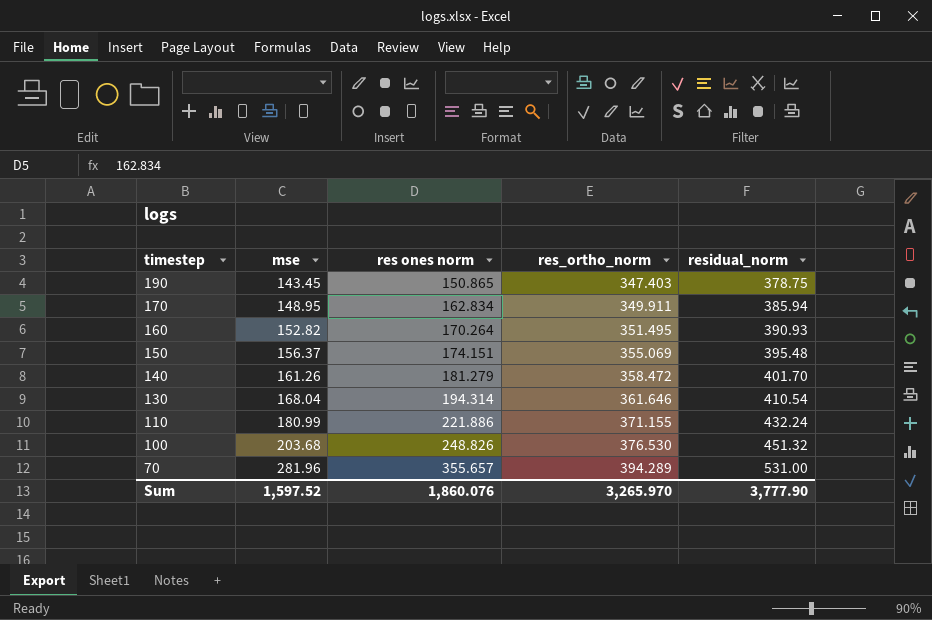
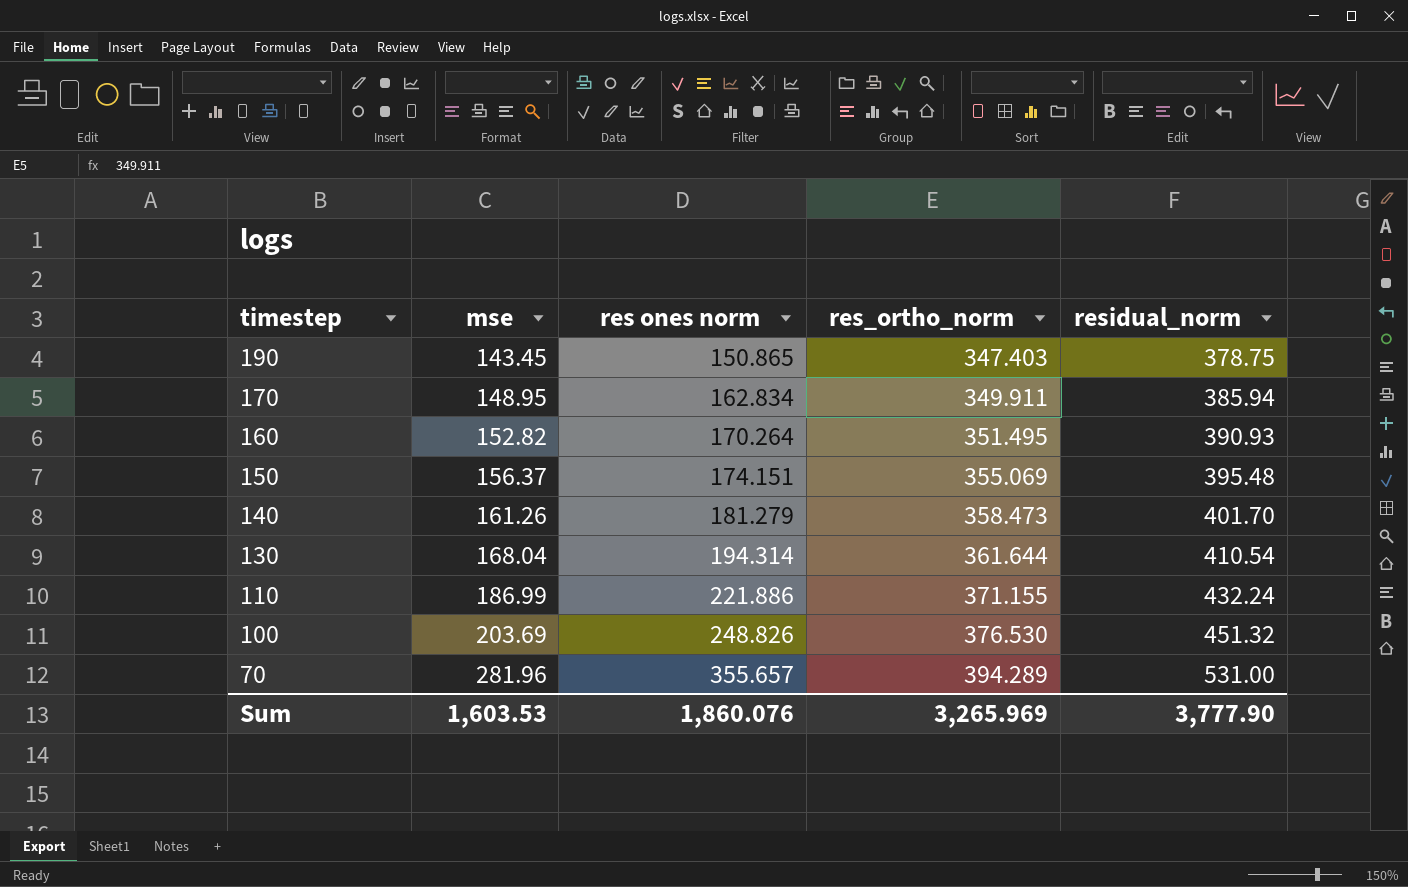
140 | res_ortho_norm: 358.472 -> 358.473
130 | res_ortho_norm: 361.646 -> 361.644
110 | mse: 180.99 -> 186.99
100 | mse: 203.68 -> 203.69
Sum | mse: 1,597.52 -> 1,603.53
Sum | res_ortho_norm: 3,265.970 -> 3,265.969

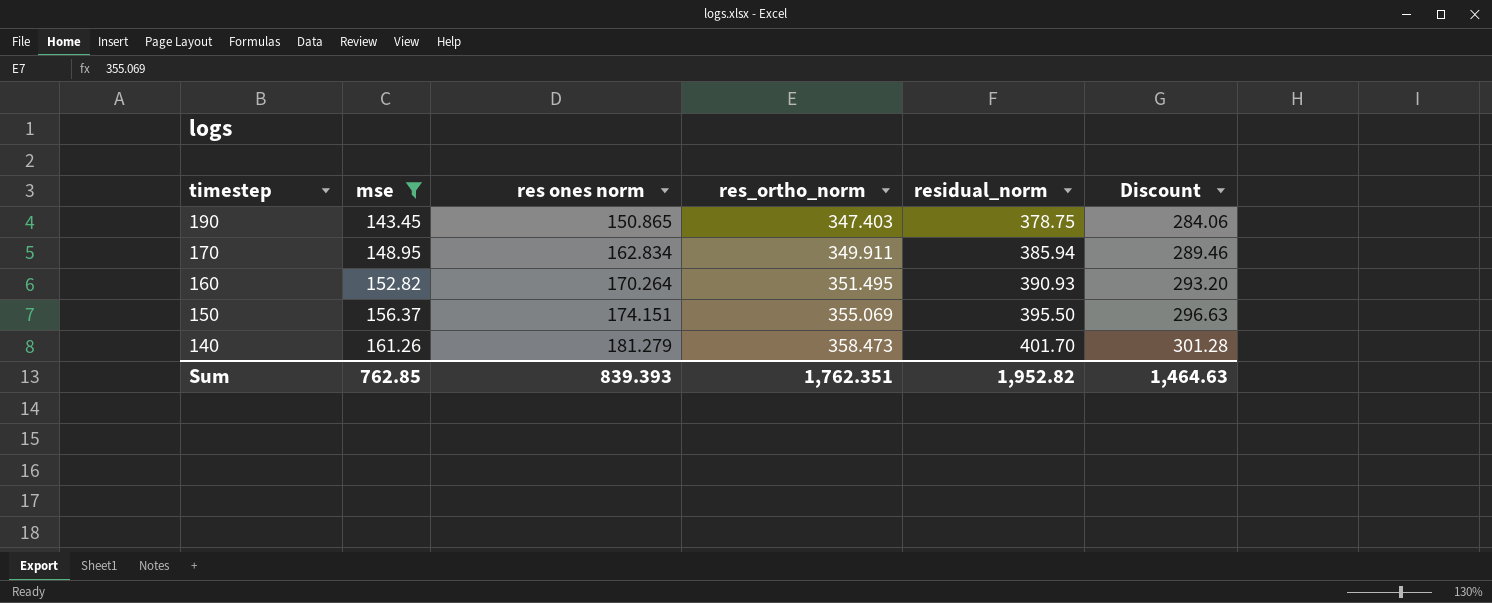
filter: none -> mse <= 161.26
column Discount | formula: none -> [residual_norm] * 0.75
150 | residual_norm: 395.48 -> 395.50
Sum | mse: 1,603.53 -> 762.85
Sum | res ones norm: 1,860.076 -> 839.393
Sum | res_ortho_norm: 3,265.969 -> 1,762.351
Sum | residual_norm: 3,777.90 -> 1,952.82

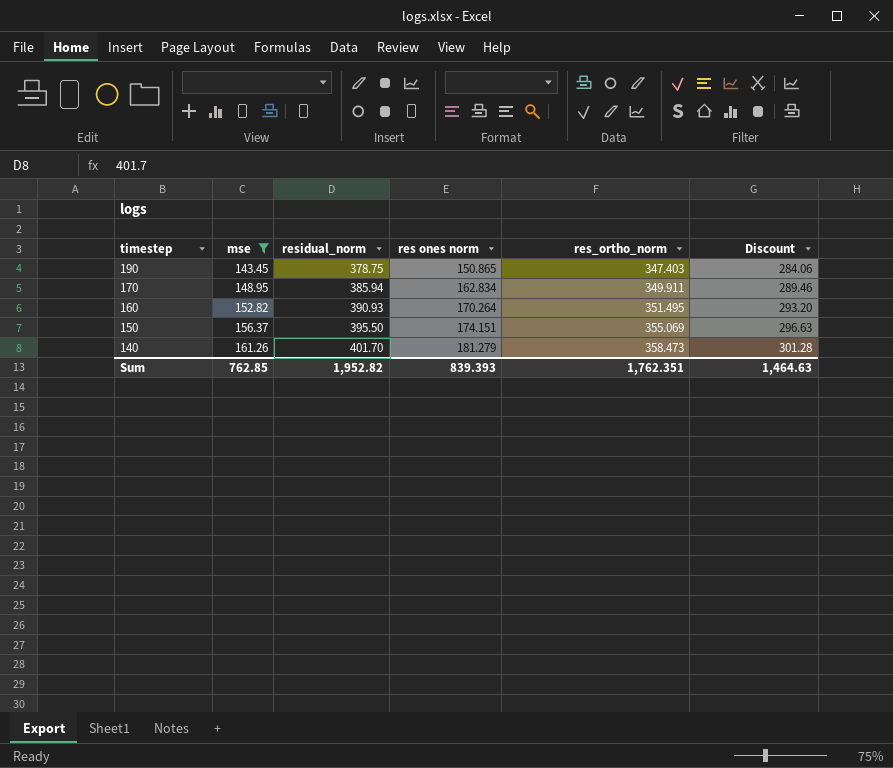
column residual_norm | position: 5 -> 3

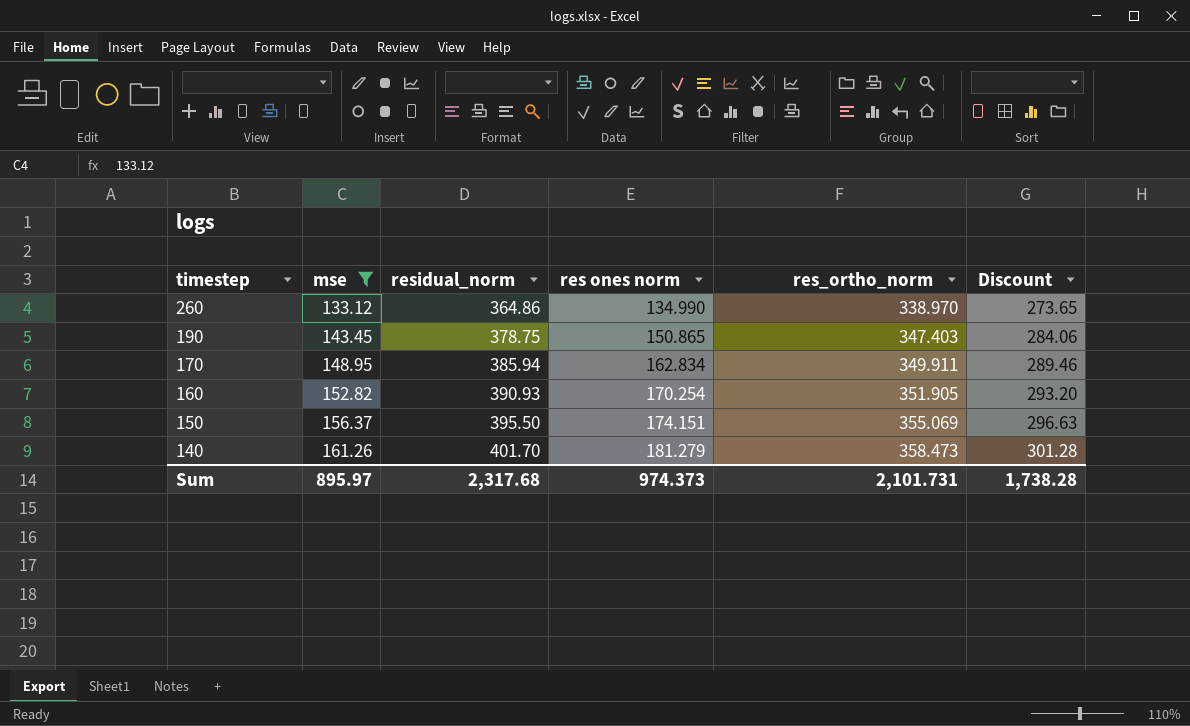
row 260: none -> 133.12 | 364.86 | 134.990 | 338.970 | 273.65
160 | res ones norm: 170.264 -> 170.254
160 | res_ortho_norm: 351.495 -> 351.905
Sum | mse: 762.85 -> 895.97
Sum | residual_norm: 1,952.82 -> 2,317.68
Sum | res ones norm: 839.393 -> 974.373
Sum | res_ortho_norm: 1,762.351 -> 2,101.731
Sum | Discount: 1,464.63 -> 1,738.28

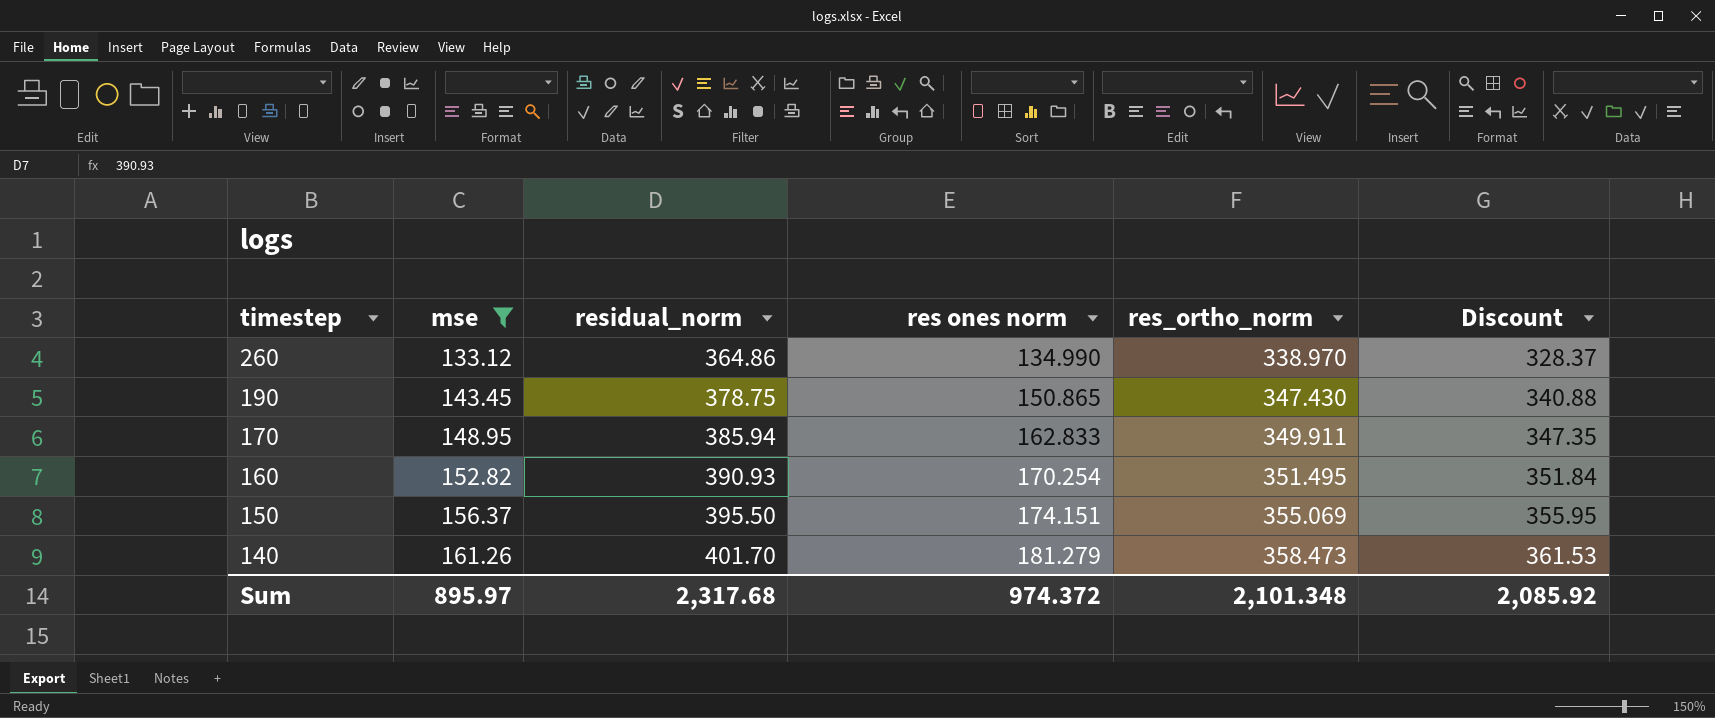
column Discount | formula: [residual_norm] * 0.75 -> [residual_norm] * 0.9
190 | res_ortho_norm: 347.403 -> 347.430
170 | res ones norm: 162.834 -> 162.833
160 | res_ortho_norm: 351.905 -> 351.495
Sum | res ones norm: 974.373 -> 974.372
Sum | res_ortho_norm: 2,101.731 -> 2,101.348
Sum | Discount: 1,738.28 -> 2,085.92

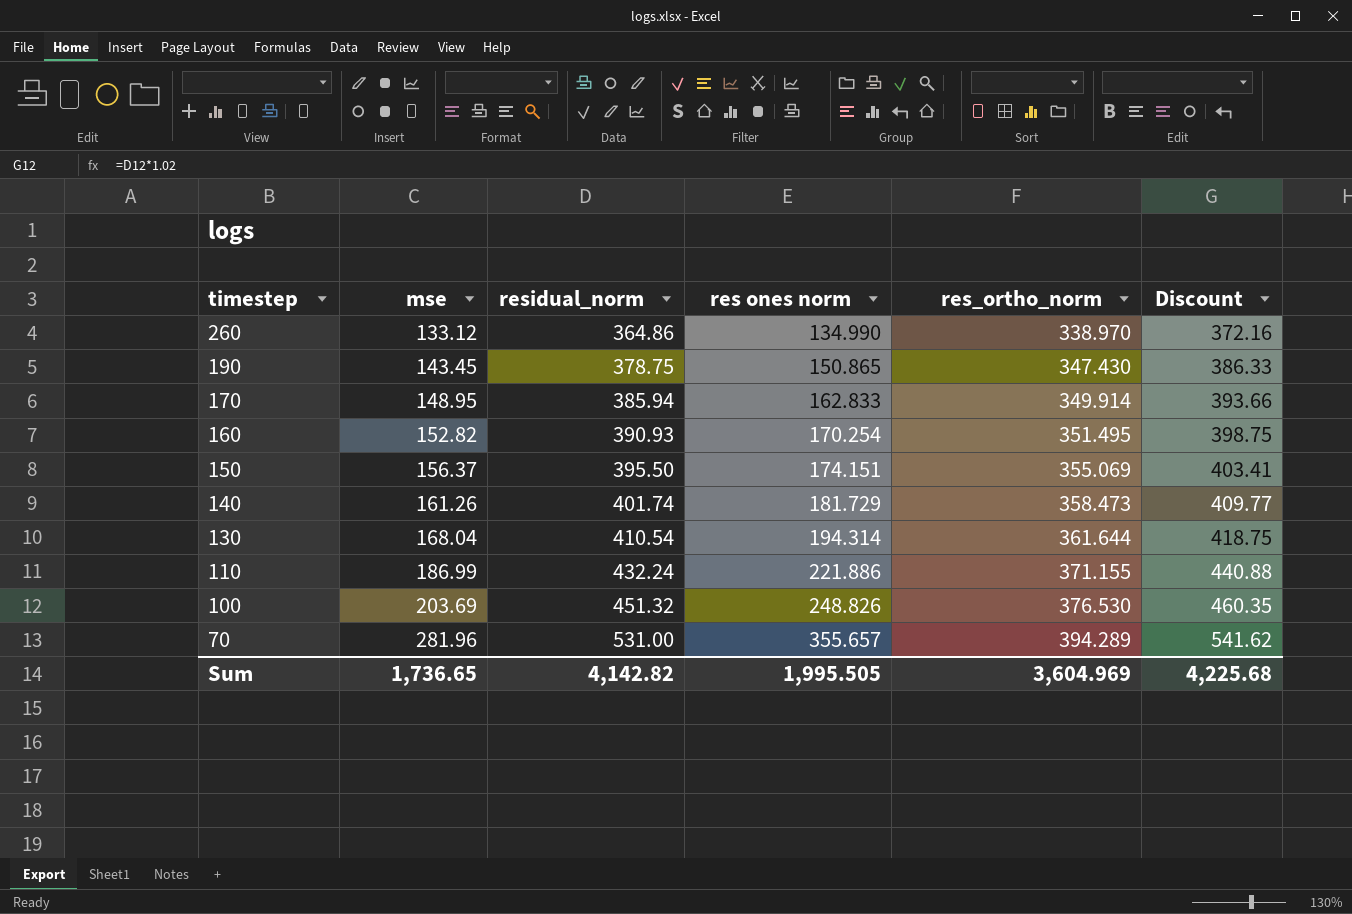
filter: mse <= 161.26 -> none
column Discount | formula: [residual_norm] * 0.9 -> [residual_norm] * 1.02
170 | res_ortho_norm: 349.911 -> 349.914
140 | residual_norm: 401.70 -> 401.74
140 | res ones norm: 181.279 -> 181.729
Sum | mse: 895.97 -> 1,736.65
Sum | residual_norm: 2,317.68 -> 4,142.82
Sum | res ones norm: 974.372 -> 1,995.505
Sum | res_ortho_norm: 2,101.348 -> 3,604.969
Sum | Discount: 2,085.92 -> 4,225.68

